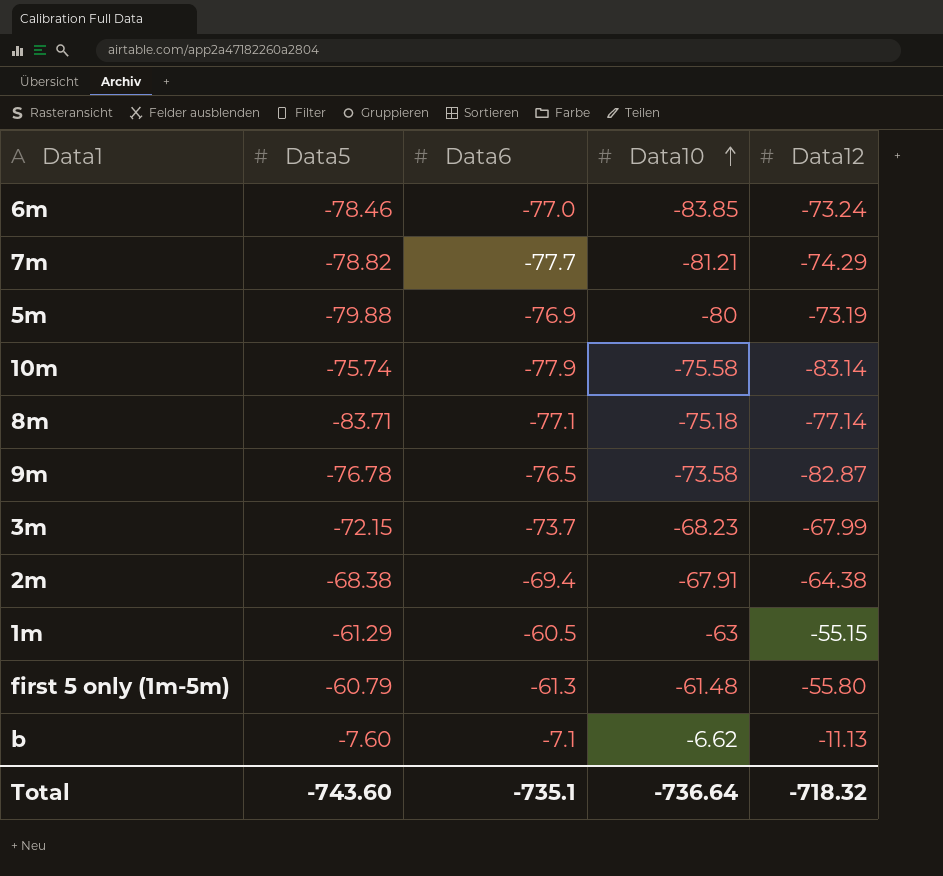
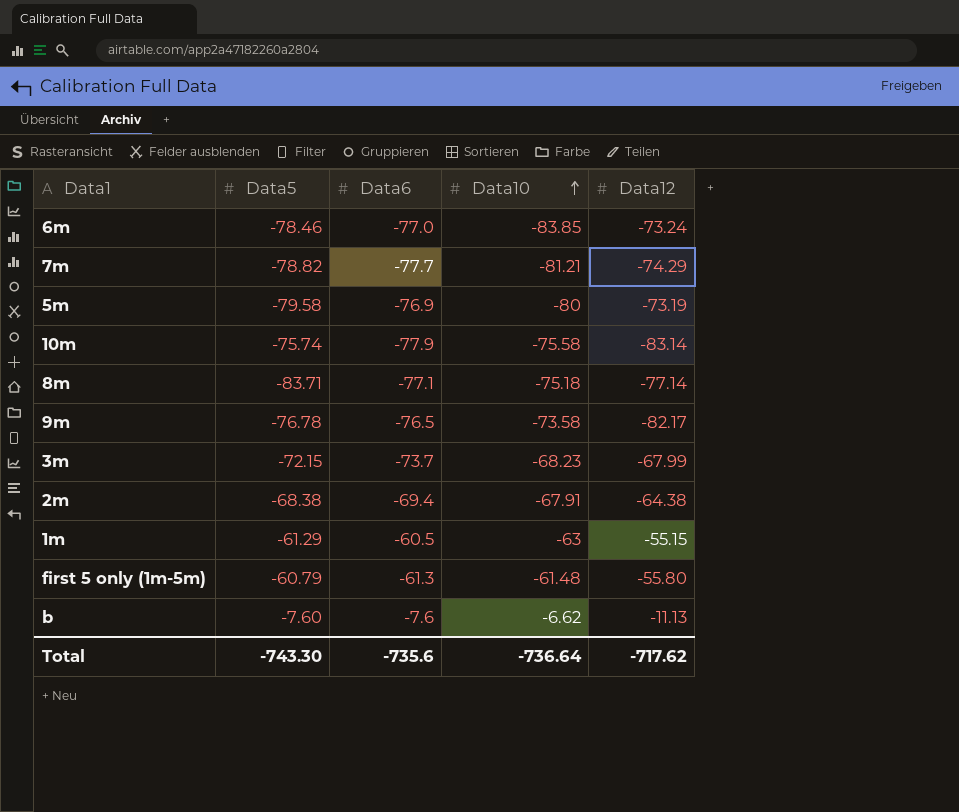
5m | Data5: -79.88 -> -79.58
9m | Data12: -82.87 -> -82.17
b | Data6: -7.1 -> -7.6
Total | Data5: -743.60 -> -743.30
Total | Data6: -735.1 -> -735.6
Total | Data12: -718.32 -> -717.62

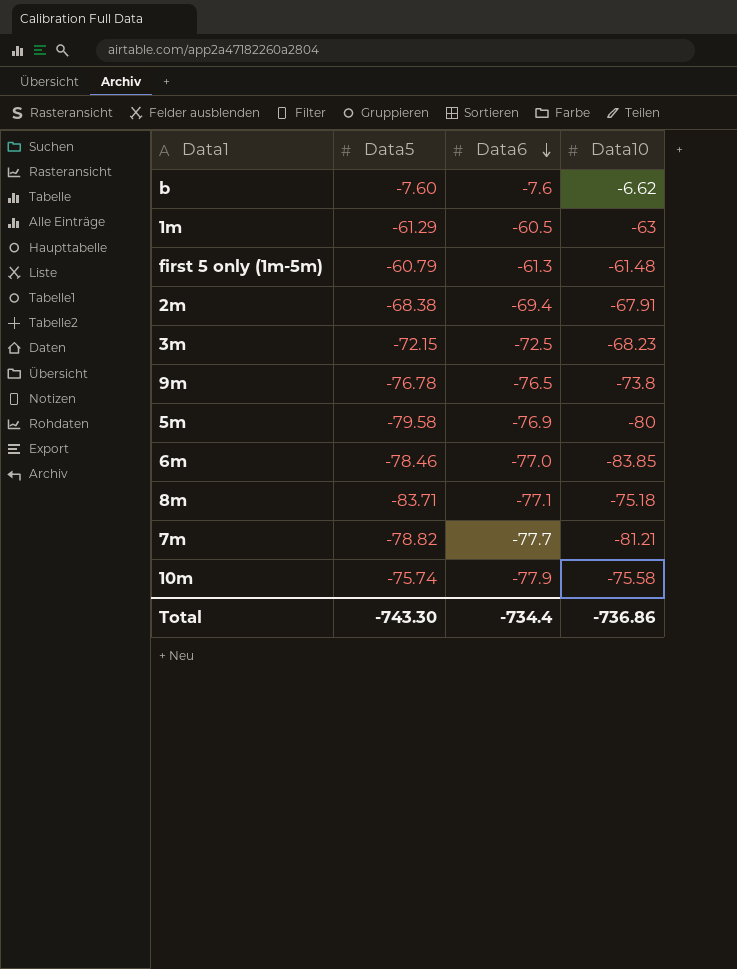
row order: Data10 ascending -> Data6 descending
column Data12 | position: 5 -> none
3m | Data6: -73.7 -> -72.5
9m | Data10: -73.58 -> -73.8
Total | Data6: -735.6 -> -734.4
Total | Data10: -736.64 -> -736.86

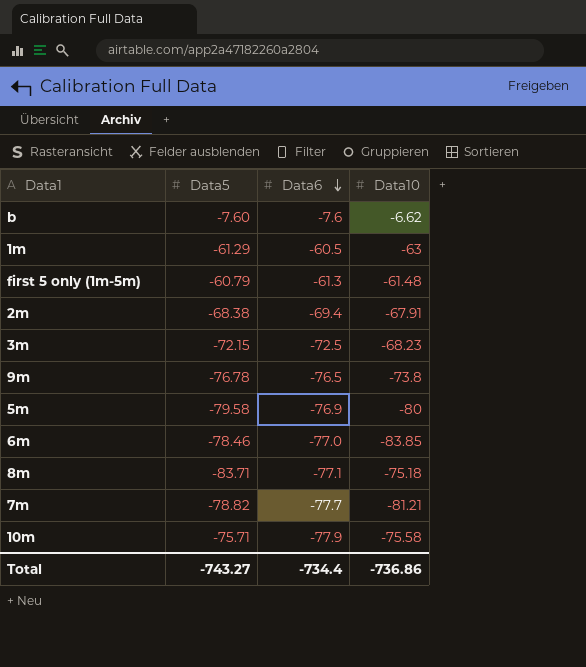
10m | Data5: -75.74 -> -75.71
Total | Data5: -743.30 -> -743.27

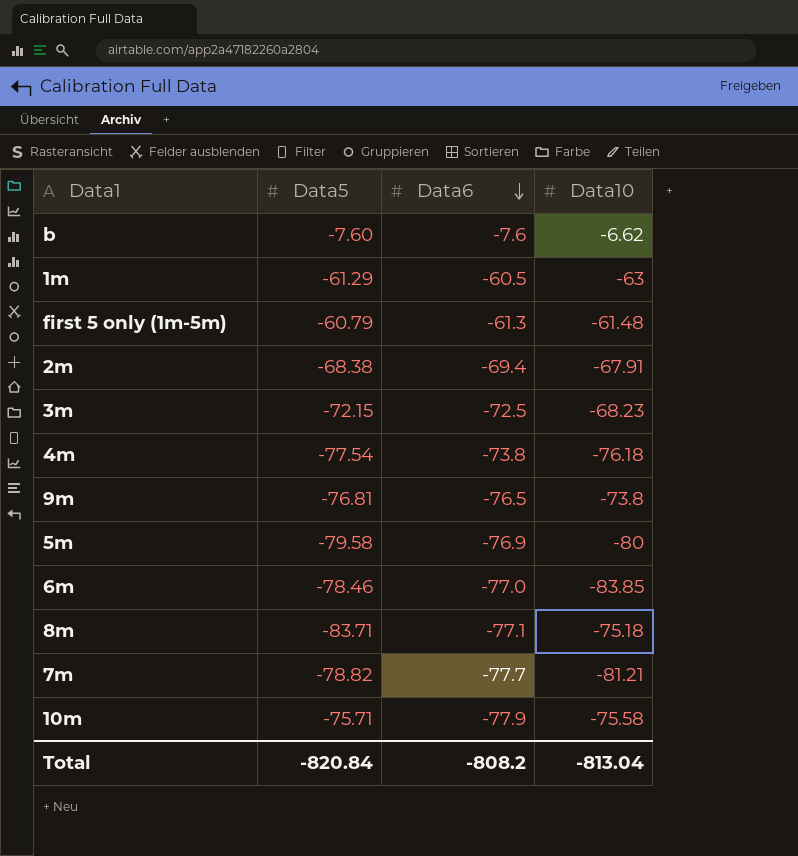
row 4m: none -> -77.54 | -73.8 | -76.18
9m | Data5: -76.78 -> -76.81
Total | Data5: -743.27 -> -820.84
Total | Data6: -734.4 -> -808.2
Total | Data10: -736.86 -> -813.04

